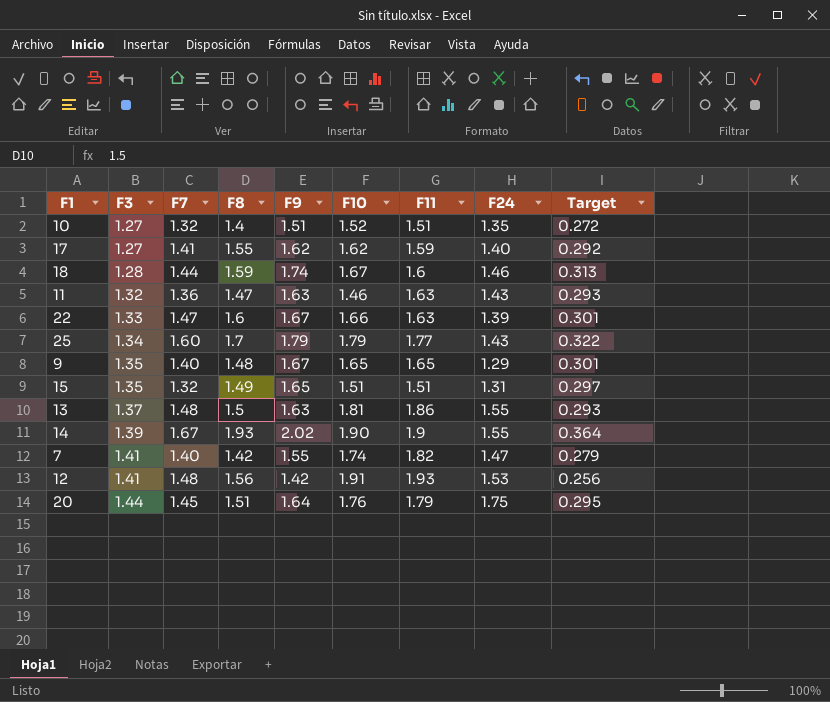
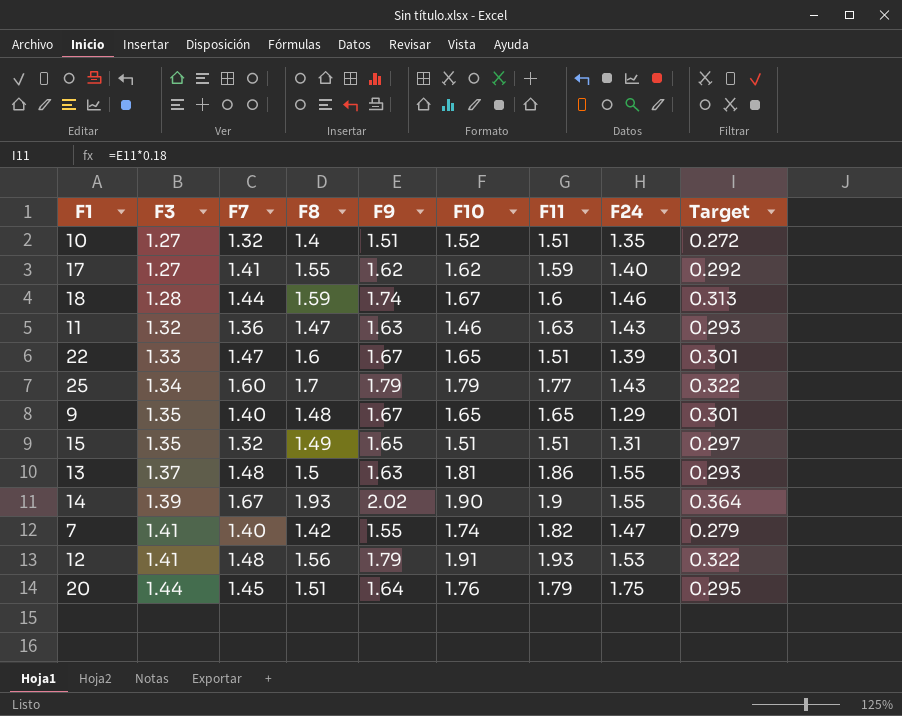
22 | F10: 1.66 -> 1.65
22 | F11: 1.63 -> 1.51
12 | F9: 1.42 -> 1.79
12 | Target: 0.256 -> 0.322

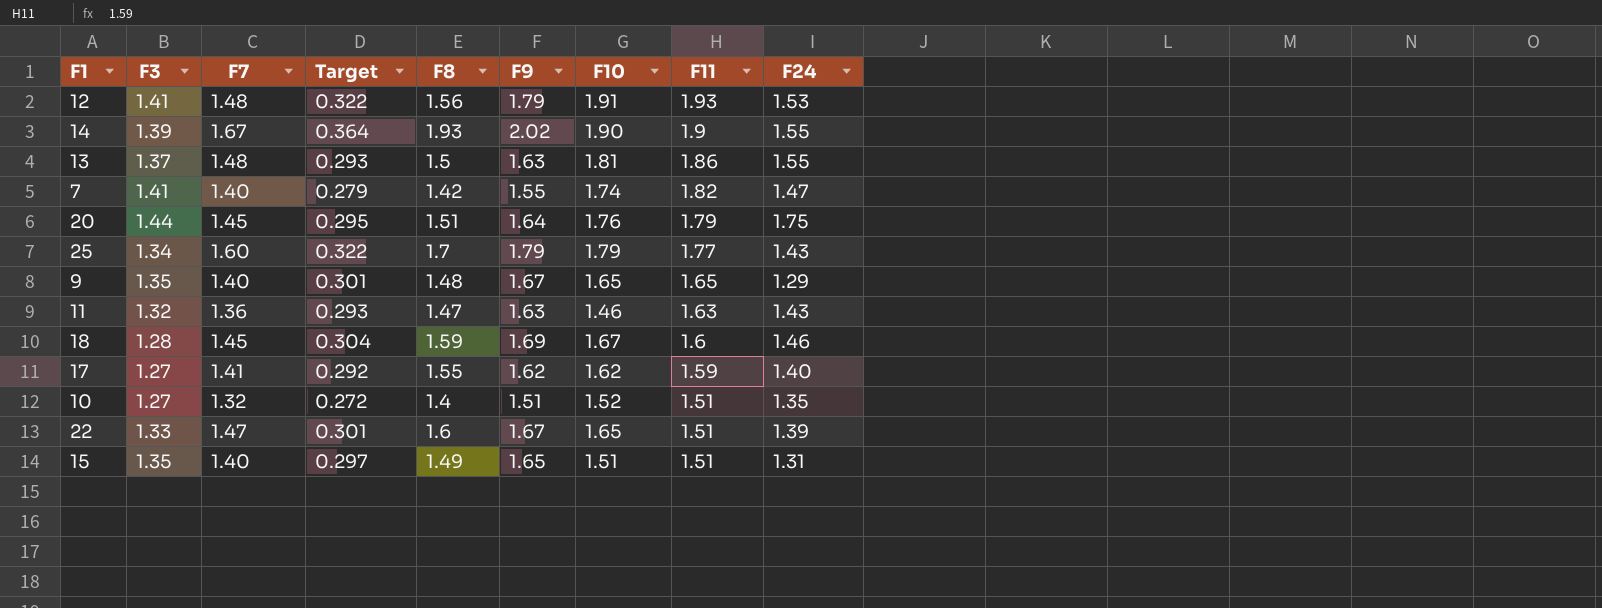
row order: F3 ascending -> F11 descending
column Target | position: 9 -> 4
18 | F7: 1.44 -> 1.45
18 | Target: 0.313 -> 0.304
18 | F9: 1.74 -> 1.69
15 | F7: 1.32 -> 1.40

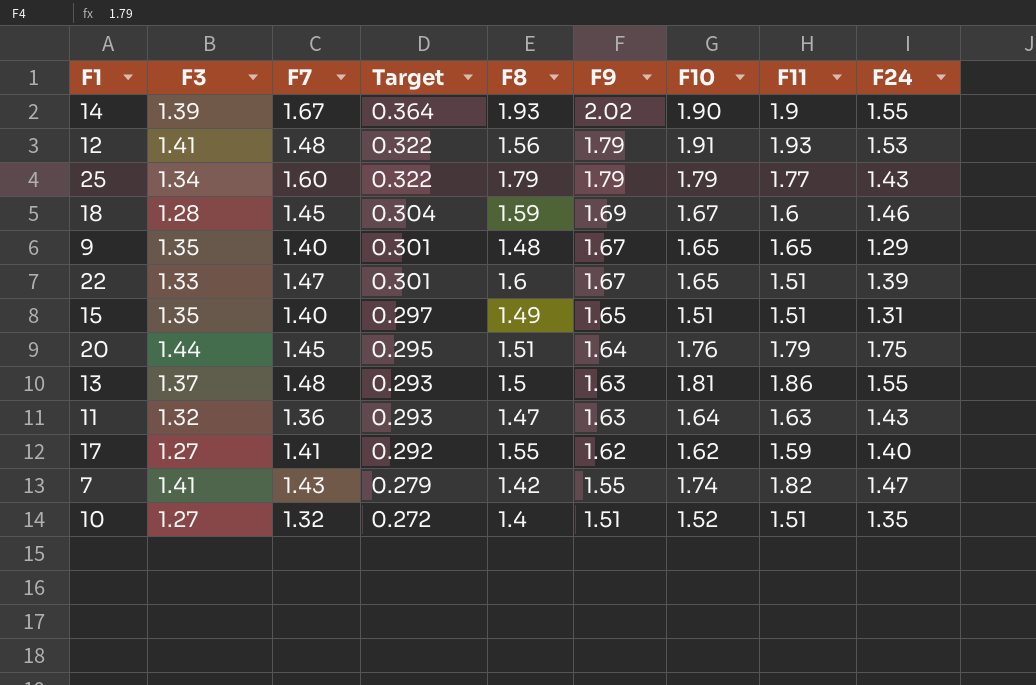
row order: F11 descending -> Target descending
25 | F8: 1.7 -> 1.79
11 | F10: 1.46 -> 1.64
7 | F7: 1.40 -> 1.43

